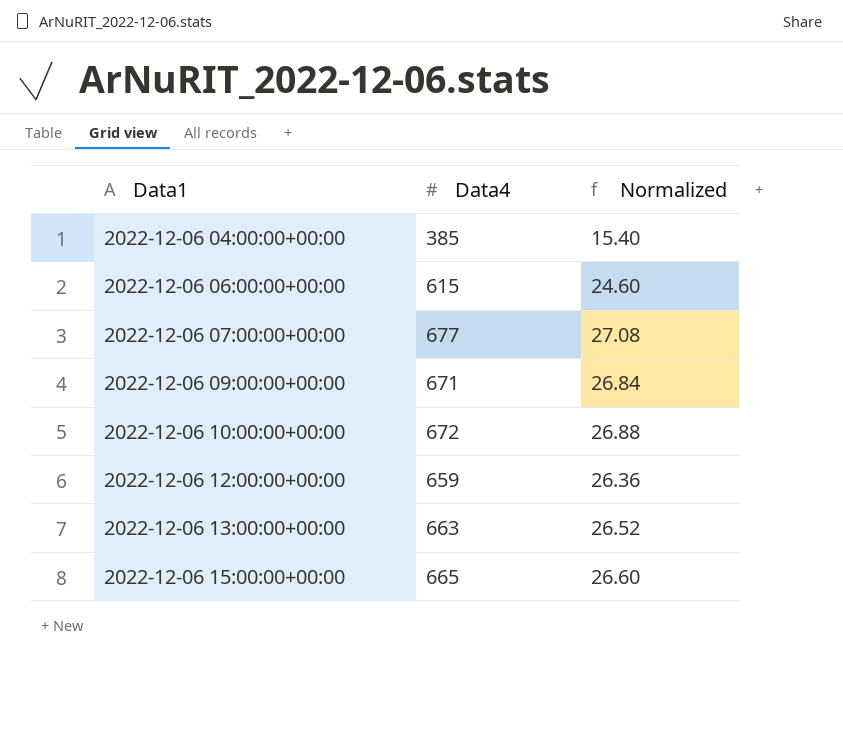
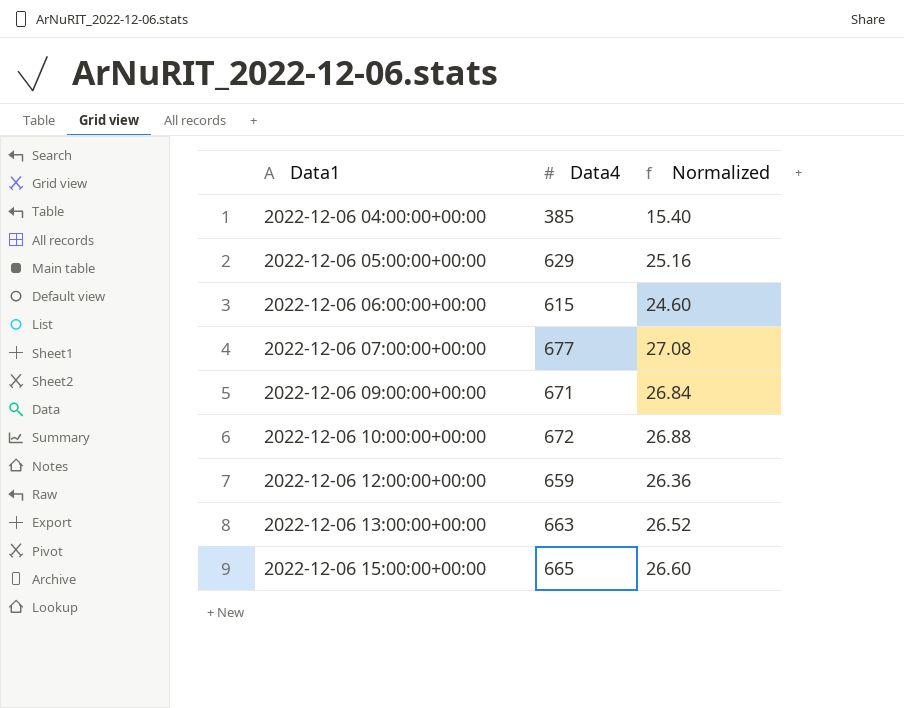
row 2022-12-06 05:00:00+00:00: none -> 629 | 25.16

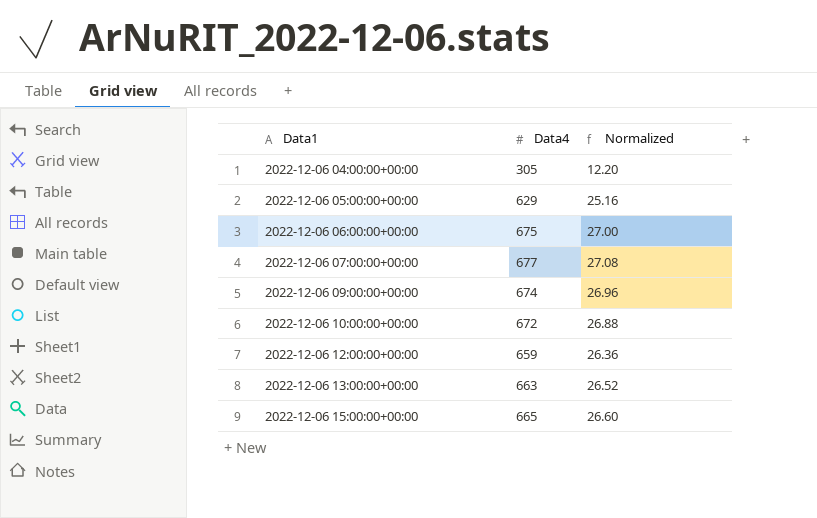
2022-12-06 04:00:00+00:00 | Data4: 385 -> 305
2022-12-06 04:00:00+00:00 | Normalized: 15.40 -> 12.20
2022-12-06 06:00:00+00:00 | Data4: 615 -> 675
2022-12-06 06:00:00+00:00 | Normalized: 24.60 -> 27.00
2022-12-06 09:00:00+00:00 | Data4: 671 -> 674
2022-12-06 09:00:00+00:00 | Normalized: 26.84 -> 26.96

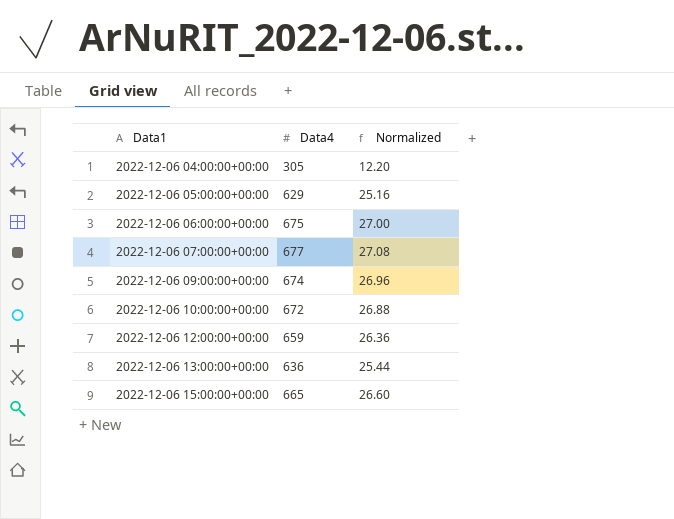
2022-12-06 13:00:00+00:00 | Data4: 663 -> 636
2022-12-06 13:00:00+00:00 | Normalized: 26.52 -> 25.44

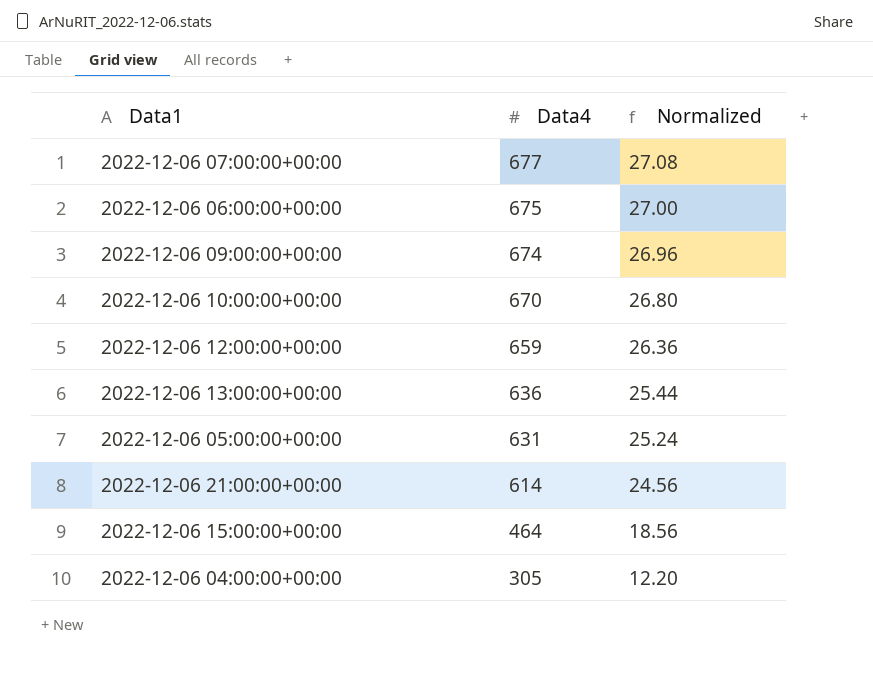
row order: Data1 ascending -> Data4 descending
2022-12-06 10:00:00+00:00 | Data4: 672 -> 670
2022-12-06 10:00:00+00:00 | Normalized: 26.88 -> 26.80
2022-12-06 05:00:00+00:00 | Data4: 629 -> 631
2022-12-06 05:00:00+00:00 | Normalized: 25.16 -> 25.24
row 2022-12-06 21:00:00+00:00: none -> 614 | 24.56
2022-12-06 15:00:00+00:00 | Data4: 665 -> 464
2022-12-06 15:00:00+00:00 | Normalized: 26.60 -> 18.56

